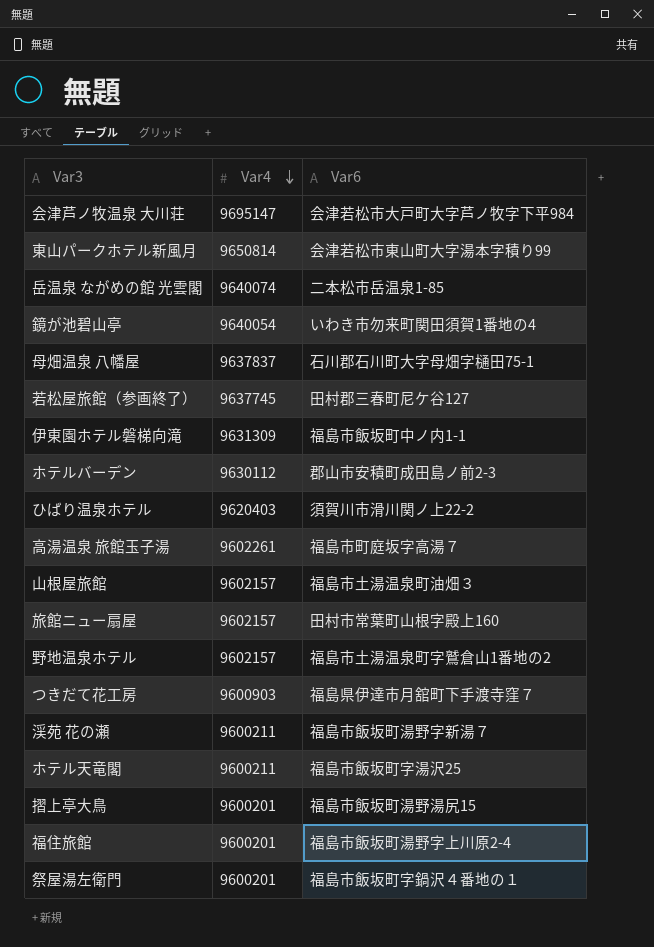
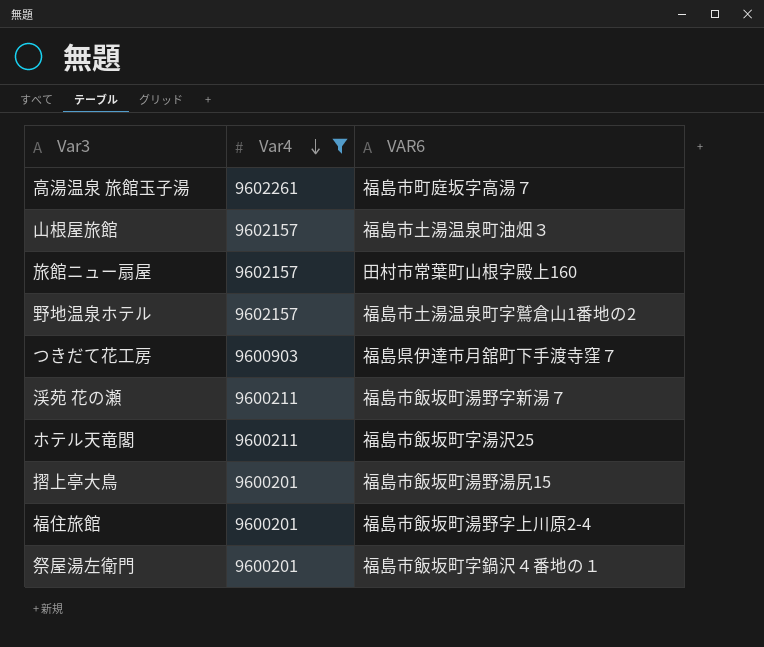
filter: none -> Var4 <= 9602261
column name: Var6 -> VAR6

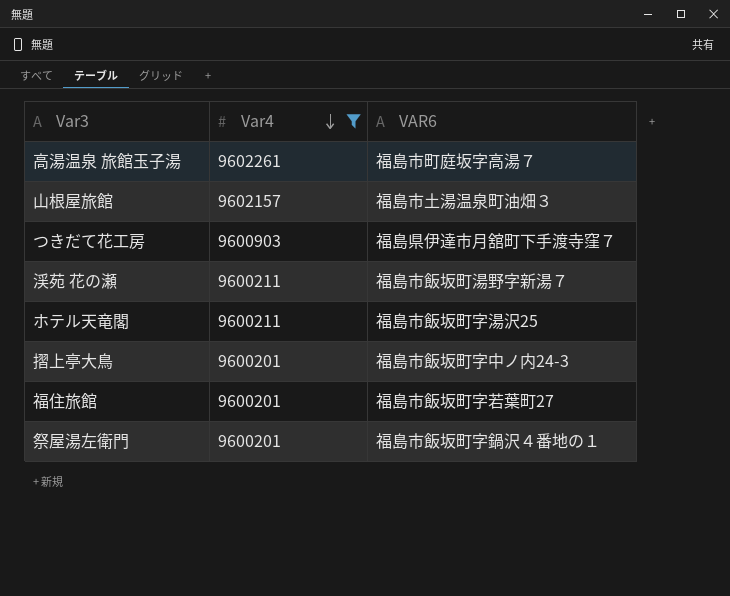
row 旅館ニュー扇屋: 9602157 | 田村市常葉町山根字殿上160 -> none
row 野地温泉ホテル: 9602157 | 福島市土湯温泉町字鷲倉山1番地の2 -> none
摺上亭大鳥 | VAR6: 福島市飯坂町湯野湯尻15 -> 福島市飯坂町字中ノ内24-3
福住旅館 | VAR6: 福島市飯坂町湯野字上川原2-4 -> 福島市飯坂町字若葉町27

